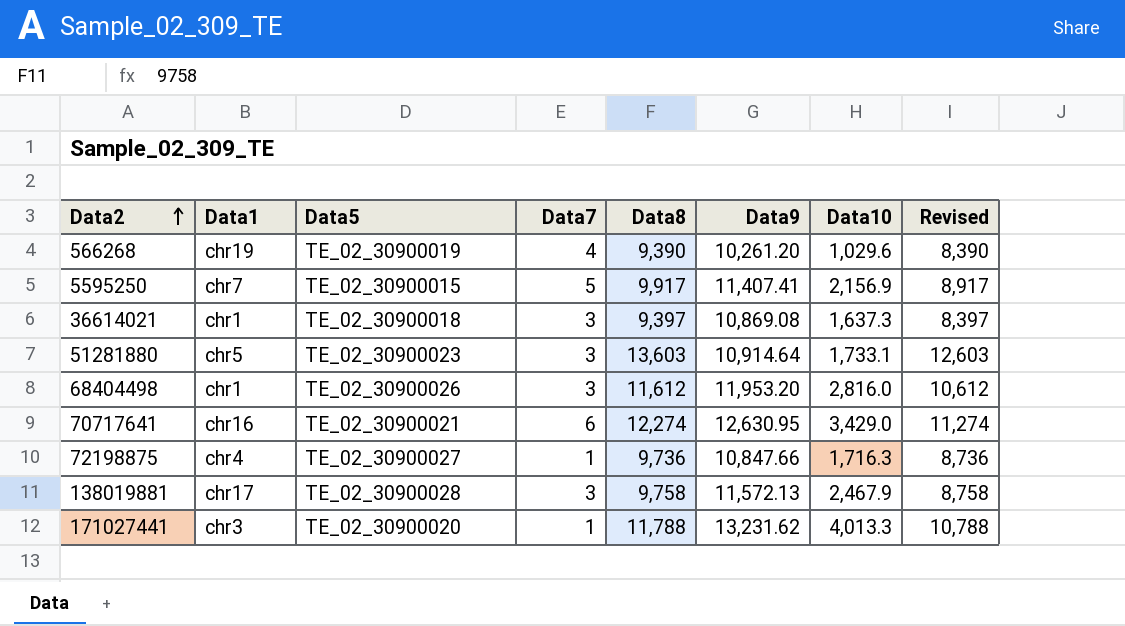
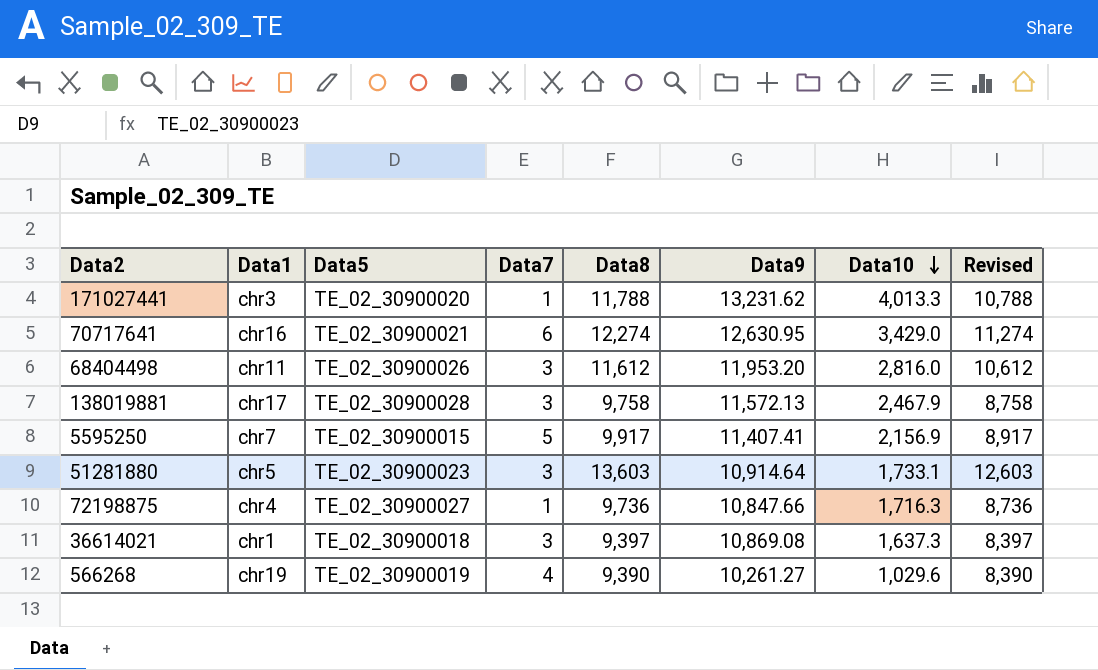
row order: Data2 ascending -> Data10 descending
68404498 | Data1: chr1 -> chr11
566268 | Data9: 10,261.20 -> 10,261.27

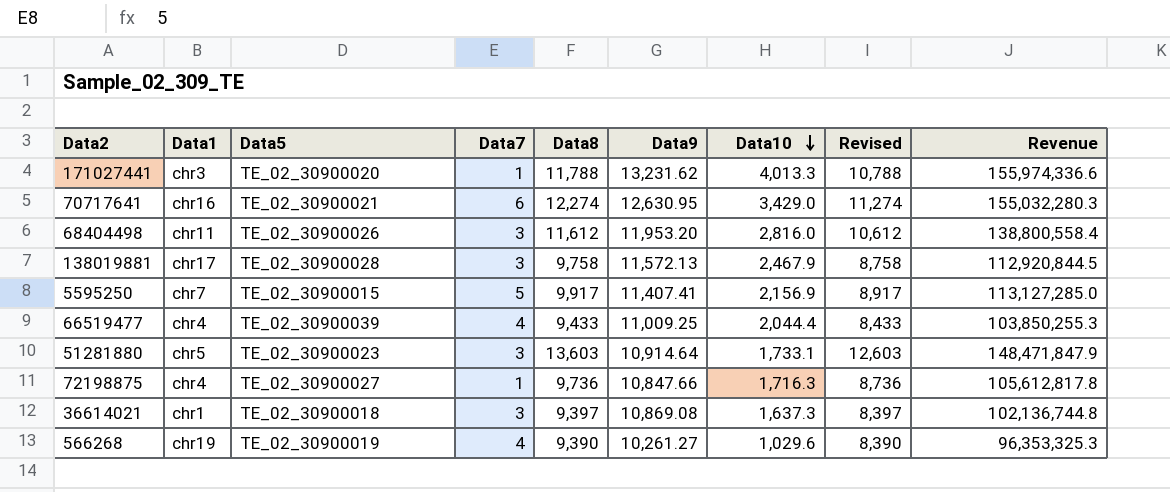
column Revenue | formula: none -> [Data8] * [Data9]
row 66519477: none -> chr4 | TE_02_30900039 | 4 | 9,433 | 11,009.25 | 2,044.4 | 8,433 | 103,850,255.3

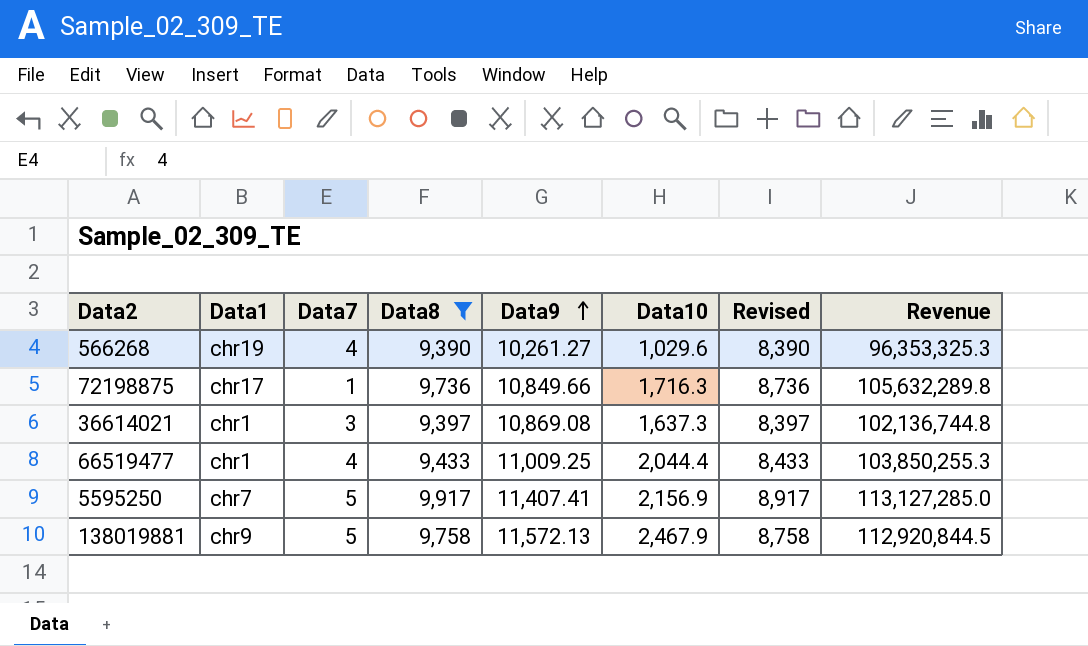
filter: none -> Data8 <= 9,917
row order: Data10 descending -> Data9 ascending
column Data5 | position: 3 -> none
72198875 | Data1: chr4 -> chr17
72198875 | Data9: 10,847.66 -> 10,849.66
72198875 | Revenue: 105,612,817.8 -> 105,632,289.8
66519477 | Data1: chr4 -> chr1
138019881 | Data1: chr17 -> chr9
138019881 | Data7: 3 -> 5

